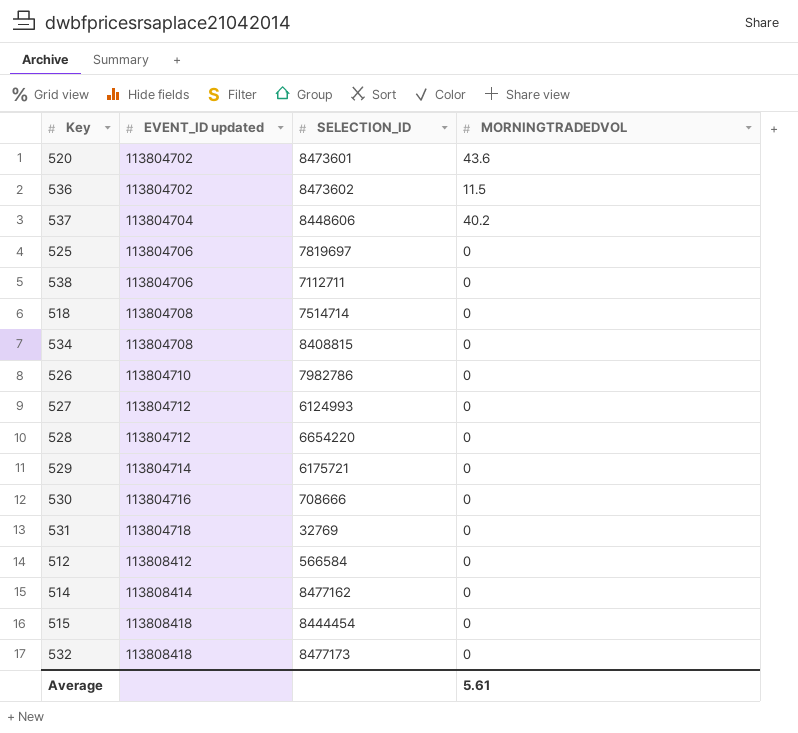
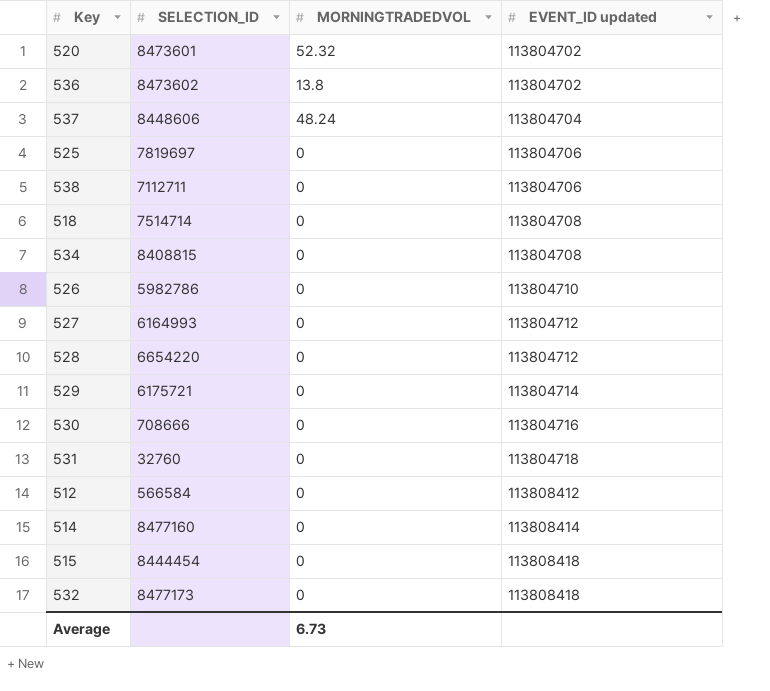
column EVENT_ID updated | position: 2 -> 4
520 | MORNINGTRADEDVOL: 43.6 -> 52.32
536 | MORNINGTRADEDVOL: 11.5 -> 13.8
537 | MORNINGTRADEDVOL: 40.2 -> 48.24
526 | SELECTION_ID: 7982786 -> 5982786
527 | SELECTION_ID: 6124993 -> 6164993
531 | SELECTION_ID: 32769 -> 32760
514 | SELECTION_ID: 8477162 -> 8477160
Average | MORNINGTRADEDVOL: 5.61 -> 6.73

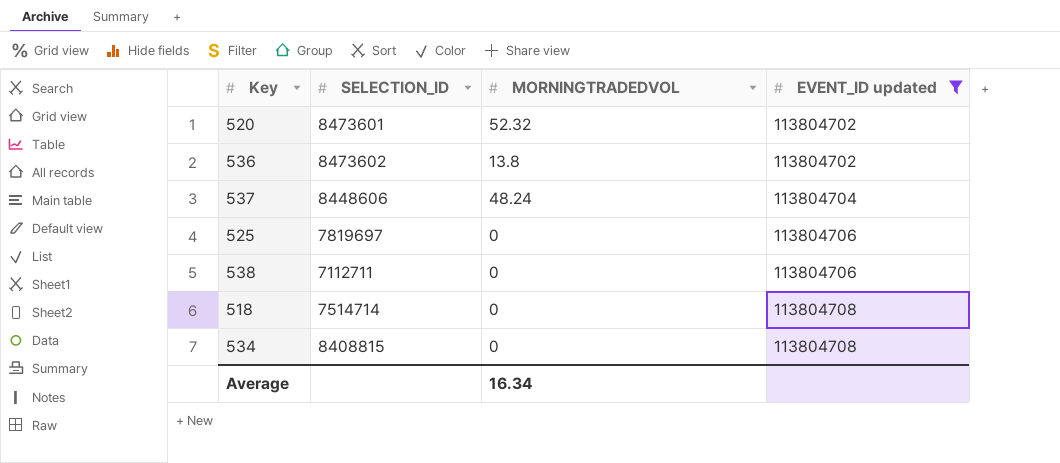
filter: none -> EVENT_ID updated <= 113804708
Average | MORNINGTRADEDVOL: 6.73 -> 16.34

